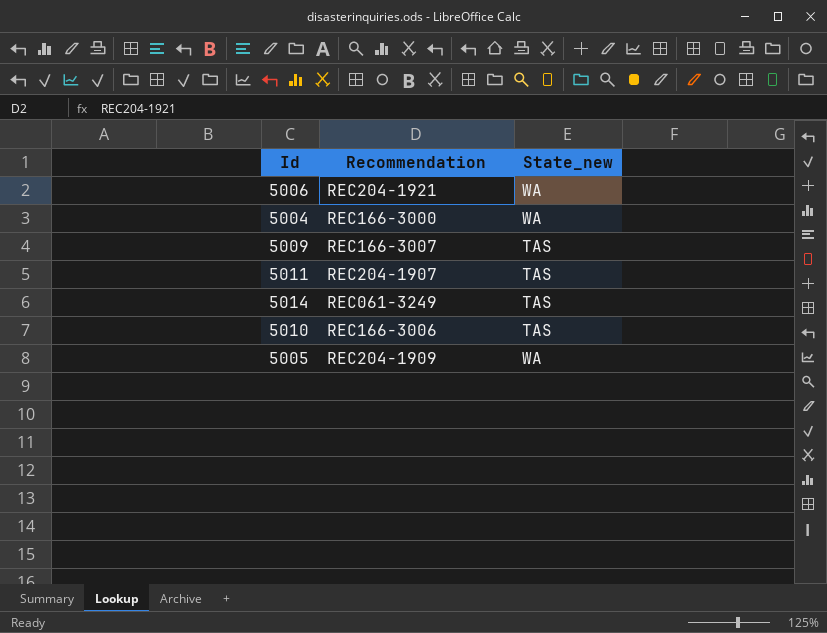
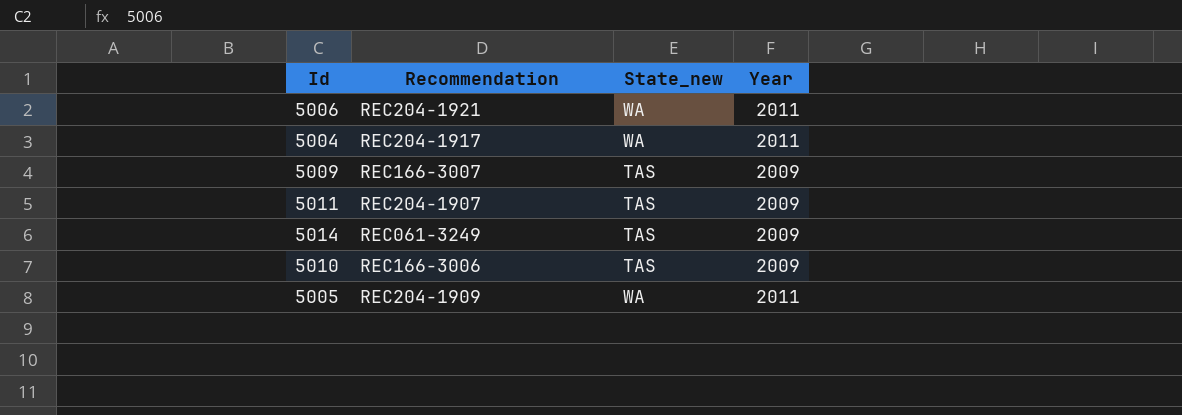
column Year | position: none -> 4
5004 | Recommendation: REC166-3000 -> REC204-1917

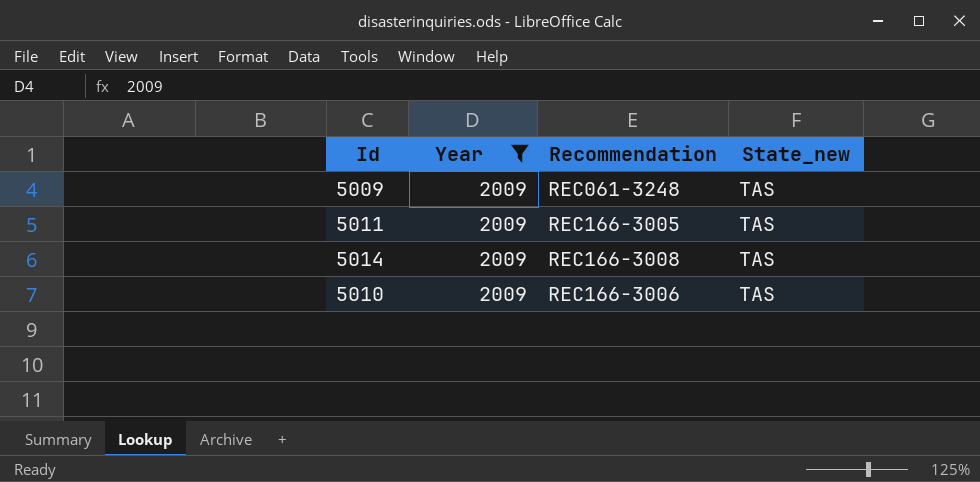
filter: none -> Year = 2009
column Year | position: 4 -> 2
5009 | Recommendation: REC166-3007 -> REC061-3248
5011 | Recommendation: REC204-1907 -> REC166-3005
5014 | Recommendation: REC061-3249 -> REC166-3008

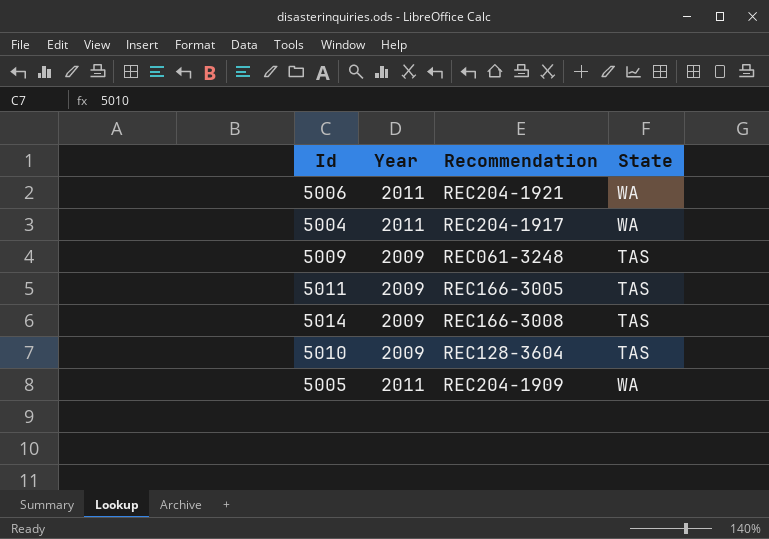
filter: Year = 2009 -> none
column name: State_new -> State
5010 | Recommendation: REC166-3006 -> REC128-3604

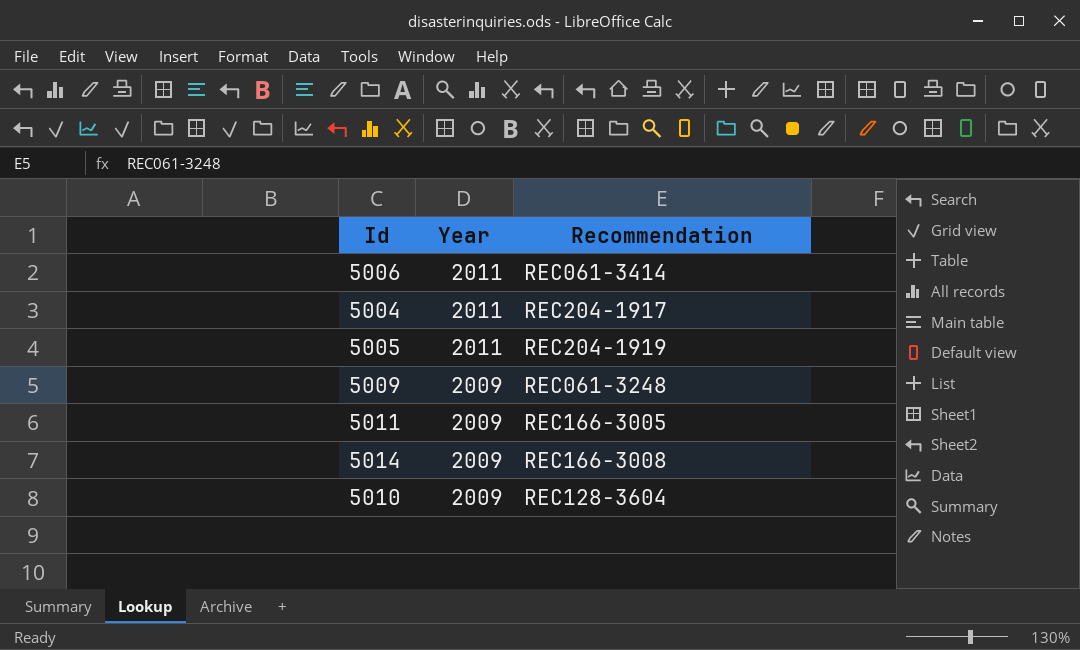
row order: none -> Year descending
column State | position: 4 -> none
5006 | Recommendation: REC204-1921 -> REC061-3414
5005 | Recommendation: REC204-1909 -> REC204-1919

